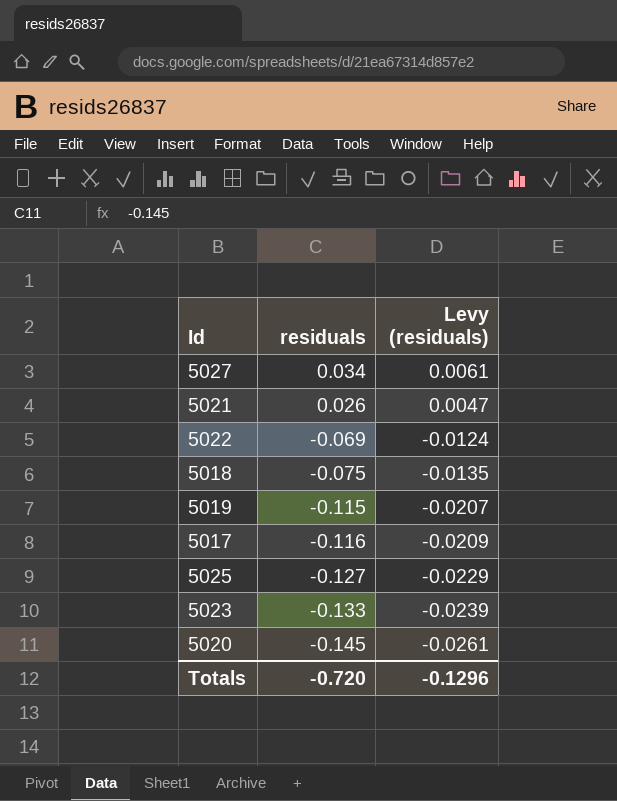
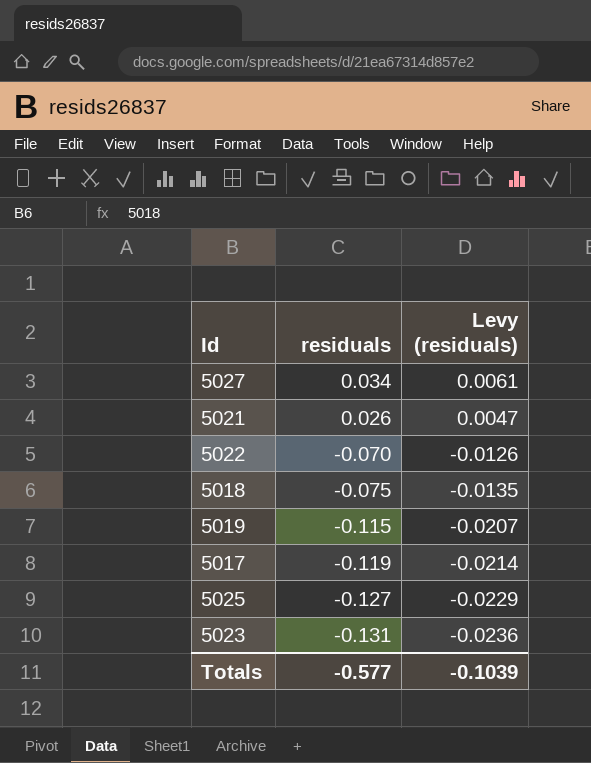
row 5020: -0.145 | -0.0261 -> none
5022 | residuals: -0.069 -> -0.070
5022 | Levy (residuals): -0.0124 -> -0.0126
5017 | residuals: -0.116 -> -0.119
5017 | Levy (residuals): -0.0209 -> -0.0214
5023 | residuals: -0.133 -> -0.131
5023 | Levy (residuals): -0.0239 -> -0.0236
Totals | residuals: -0.720 -> -0.577
Totals | Levy (residuals): -0.1296 -> -0.1039

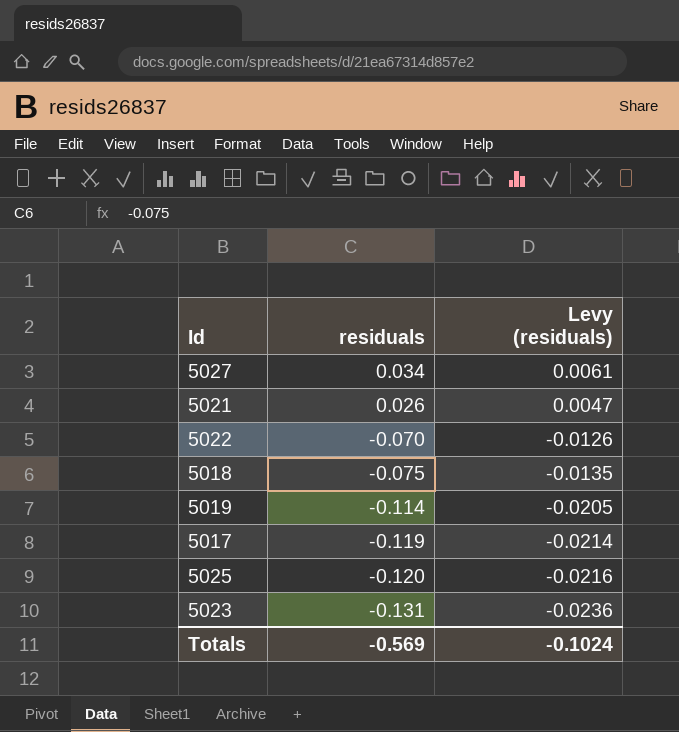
5019 | residuals: -0.115 -> -0.114
5019 | Levy (residuals): -0.0207 -> -0.0205
5025 | residuals: -0.127 -> -0.120
5025 | Levy (residuals): -0.0229 -> -0.0216
Totals | residuals: -0.577 -> -0.569
Totals | Levy (residuals): -0.1039 -> -0.1024

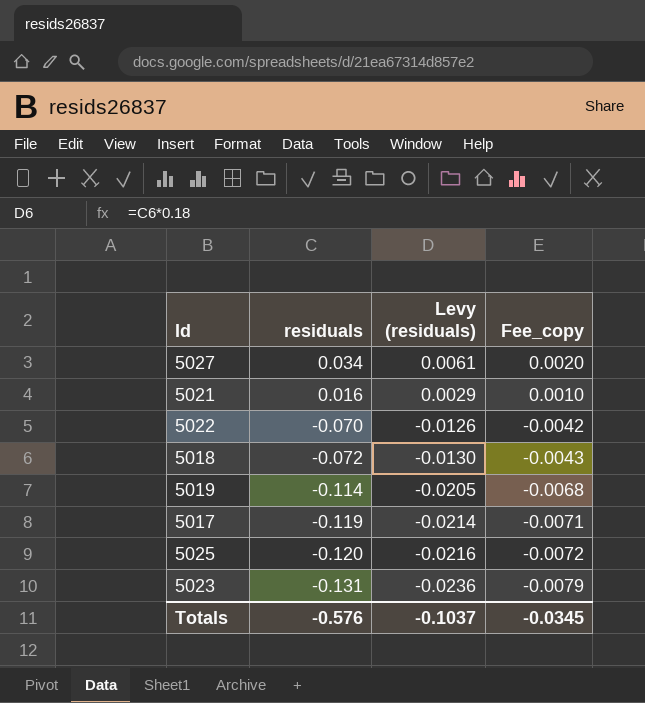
column Fee_copy | formula: none -> [residuals] * 0.06
5021 | residuals: 0.026 -> 0.016
5021 | Levy (residuals): 0.0047 -> 0.0029
5018 | residuals: -0.075 -> -0.072
5018 | Levy (residuals): -0.0135 -> -0.0130
Totals | residuals: -0.569 -> -0.576
Totals | Levy (residuals): -0.1024 -> -0.1037

